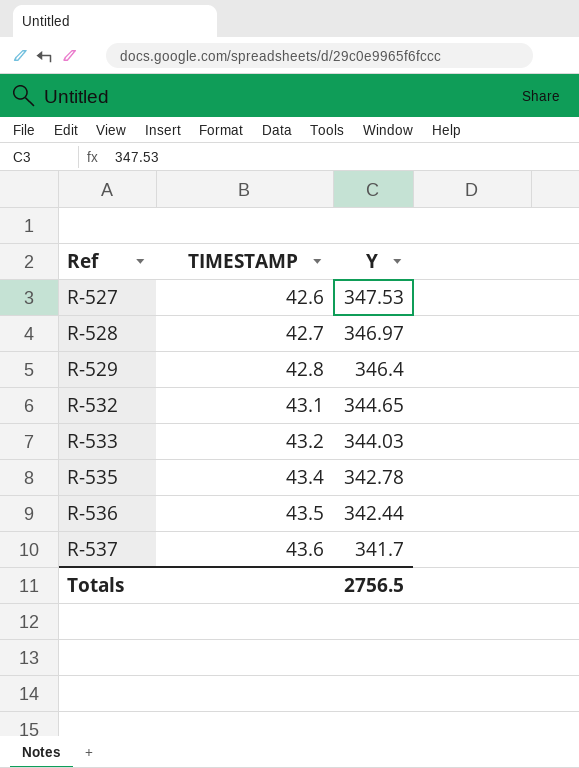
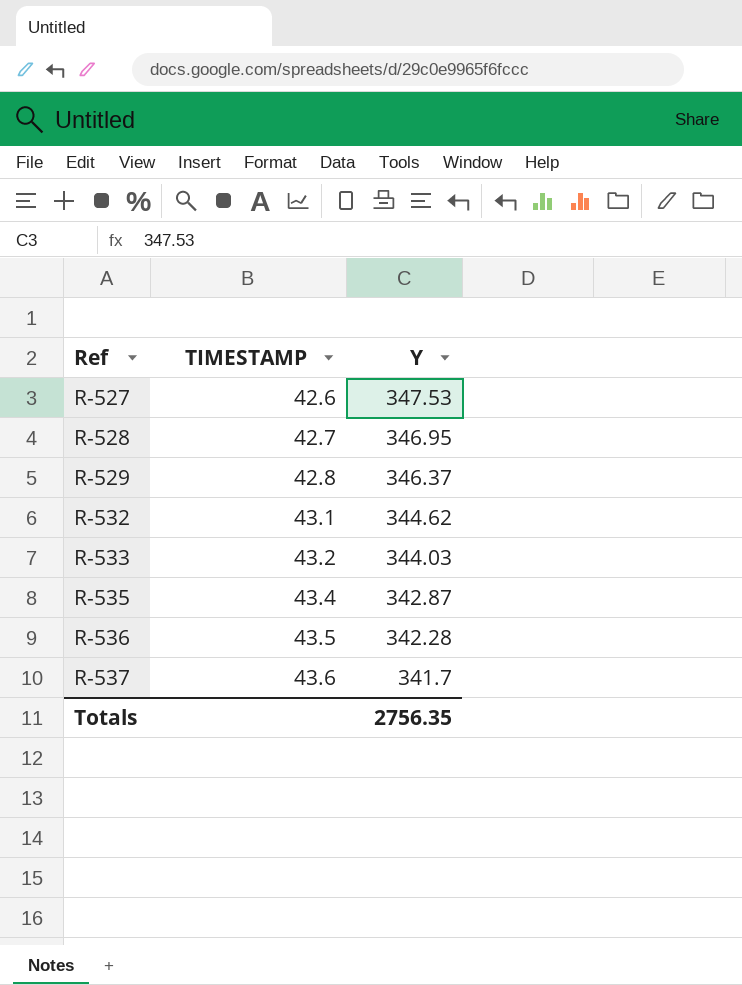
R-528 | Y: 346.97 -> 346.95
R-529 | Y: 346.4 -> 346.37
R-532 | Y: 344.65 -> 344.62
R-535 | Y: 342.78 -> 342.87
R-536 | Y: 342.44 -> 342.28
Totals | Y: 2756.5 -> 2756.35

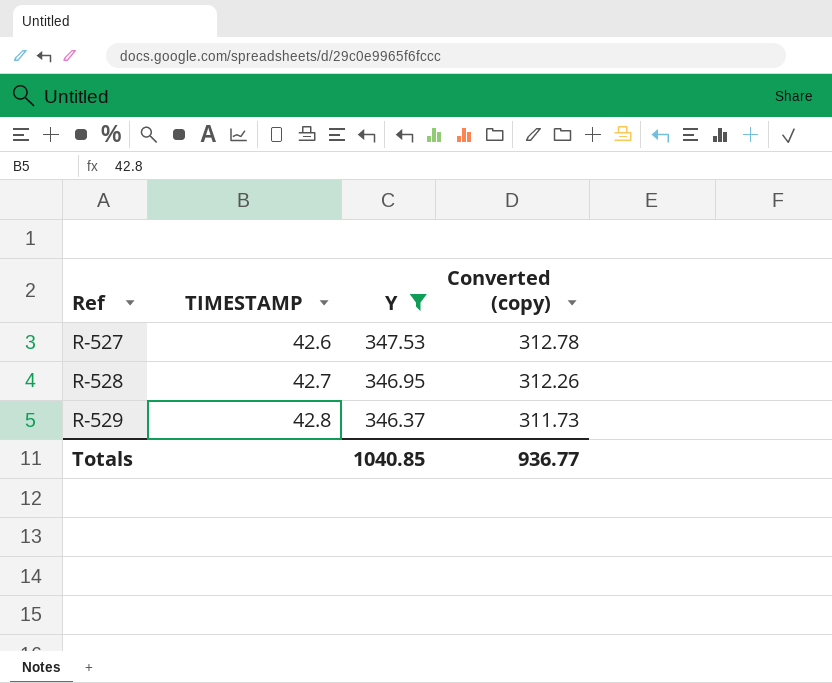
filter: none -> Y >= 346.37
column Converted (copy) | formula: none -> [Y] * 0.9
Totals | Y: 2756.35 -> 1040.85

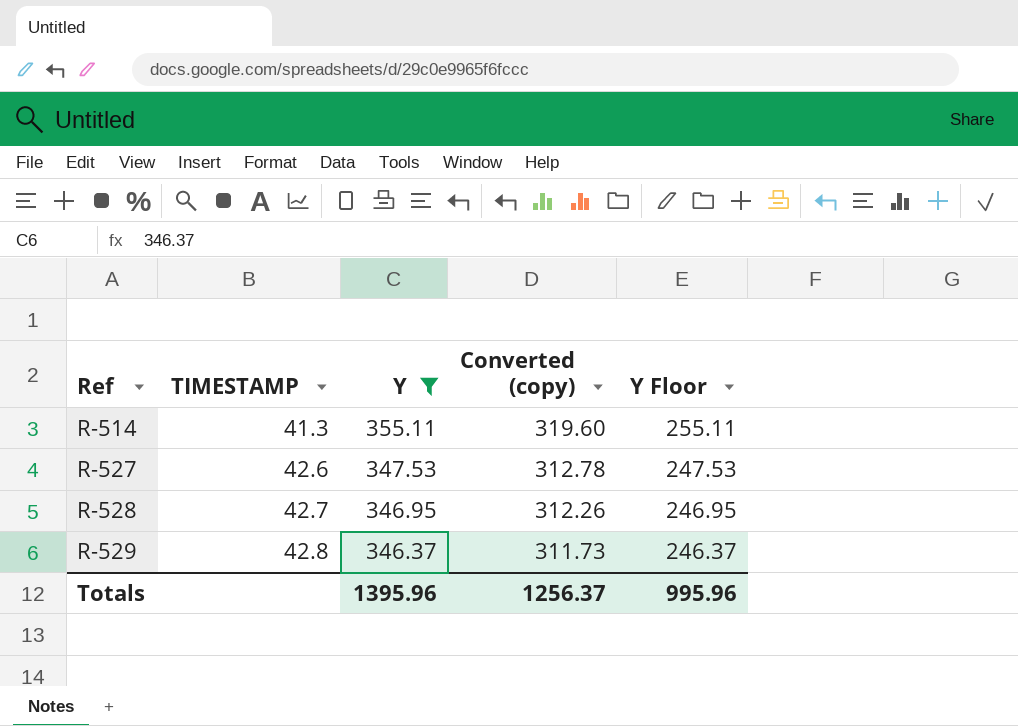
column Y Floor | formula: none -> [Y] - 100
row R-514: none -> 41.3 | 355.11 | 319.60 | 255.11
Totals | Y: 1040.85 -> 1395.96
Totals | Converted (copy): 936.77 -> 1256.37

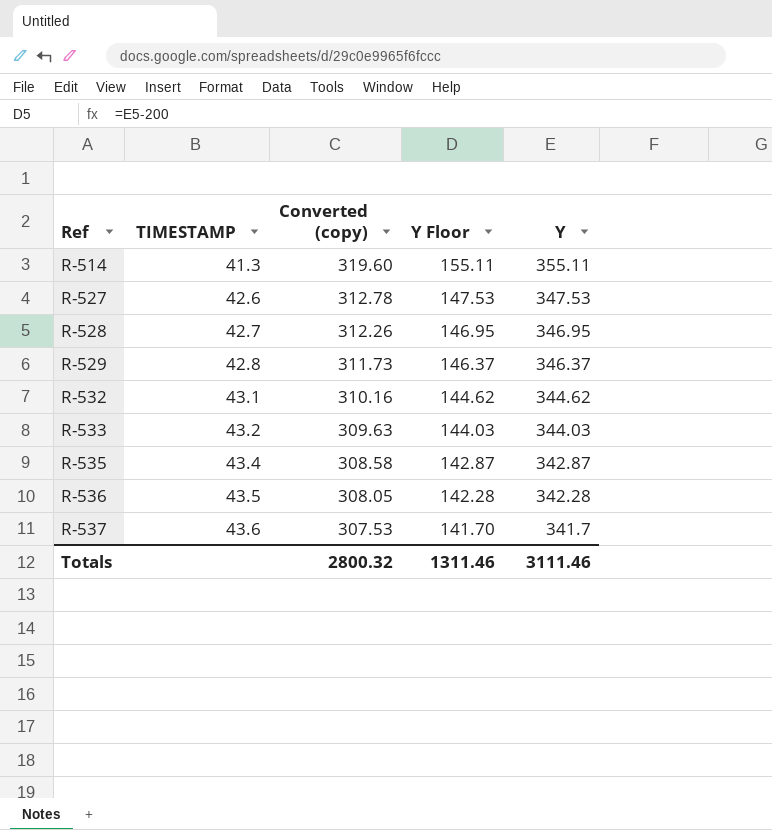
filter: Y >= 346.37 -> none
column Y Floor | formula: [Y] - 100 -> [Y] - 200
column Y | position: 3 -> 5
Totals | Converted (copy): 1256.37 -> 2800.32
Totals | Y Floor: 995.96 -> 1311.46
Totals | Y: 1395.96 -> 3111.46

